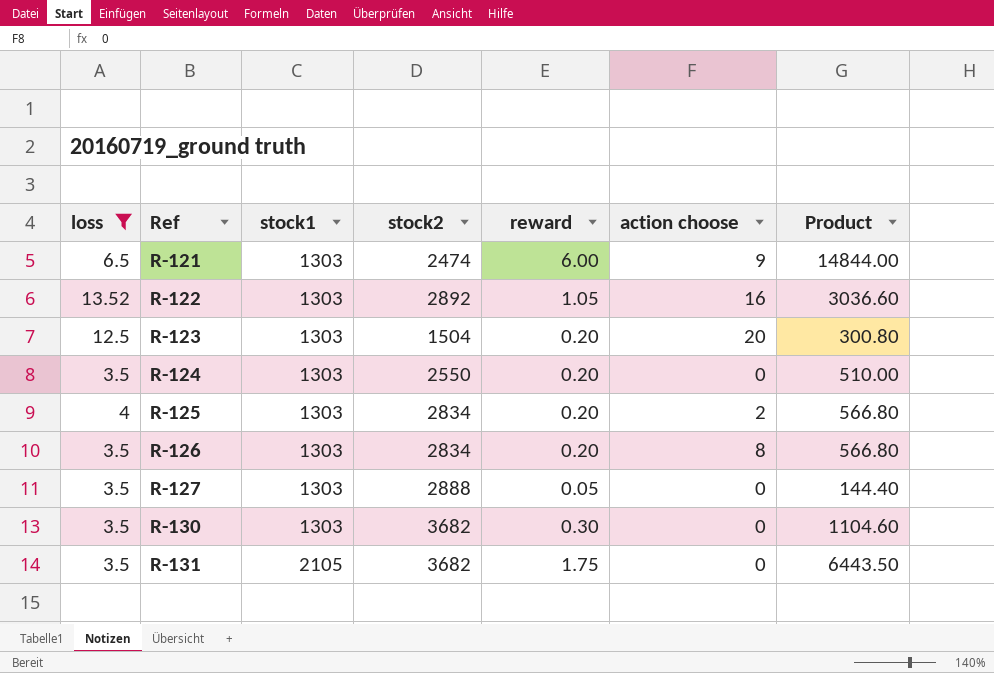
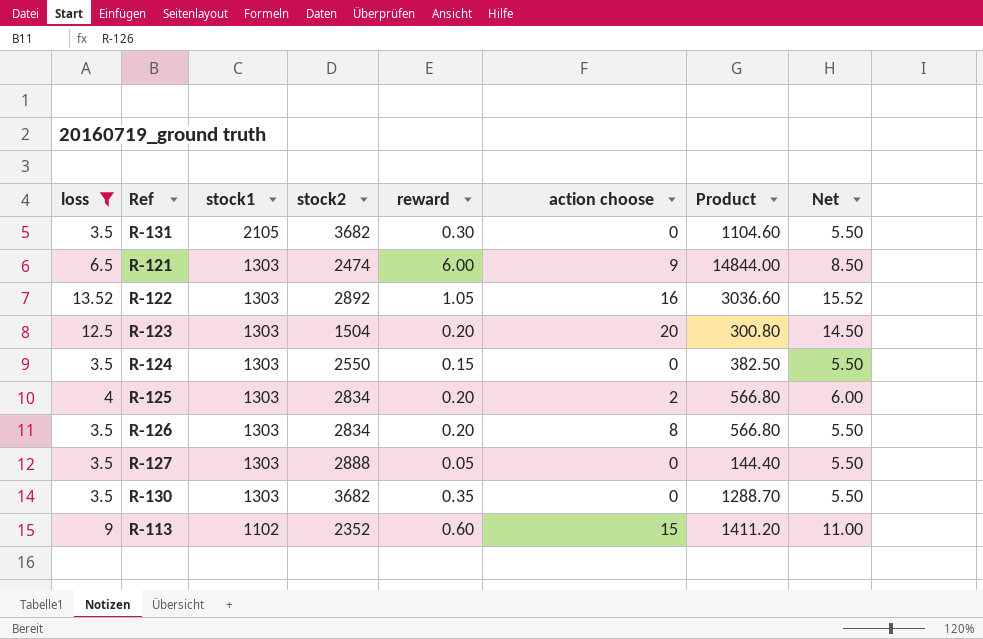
row order: Ref ascending -> stock1 descending
column Net | formula: none -> [loss] + 2
R-131 | reward: 1.75 -> 0.30
R-131 | Product: 6443.50 -> 1104.60
R-124 | reward: 0.20 -> 0.15
R-124 | Product: 510.00 -> 382.50
R-130 | reward: 0.30 -> 0.35
R-130 | Product: 1104.60 -> 1288.70
row R-113: none -> 9 | 1102 | 2352 | 0.60 | 15 | 1411.20 | 11.00

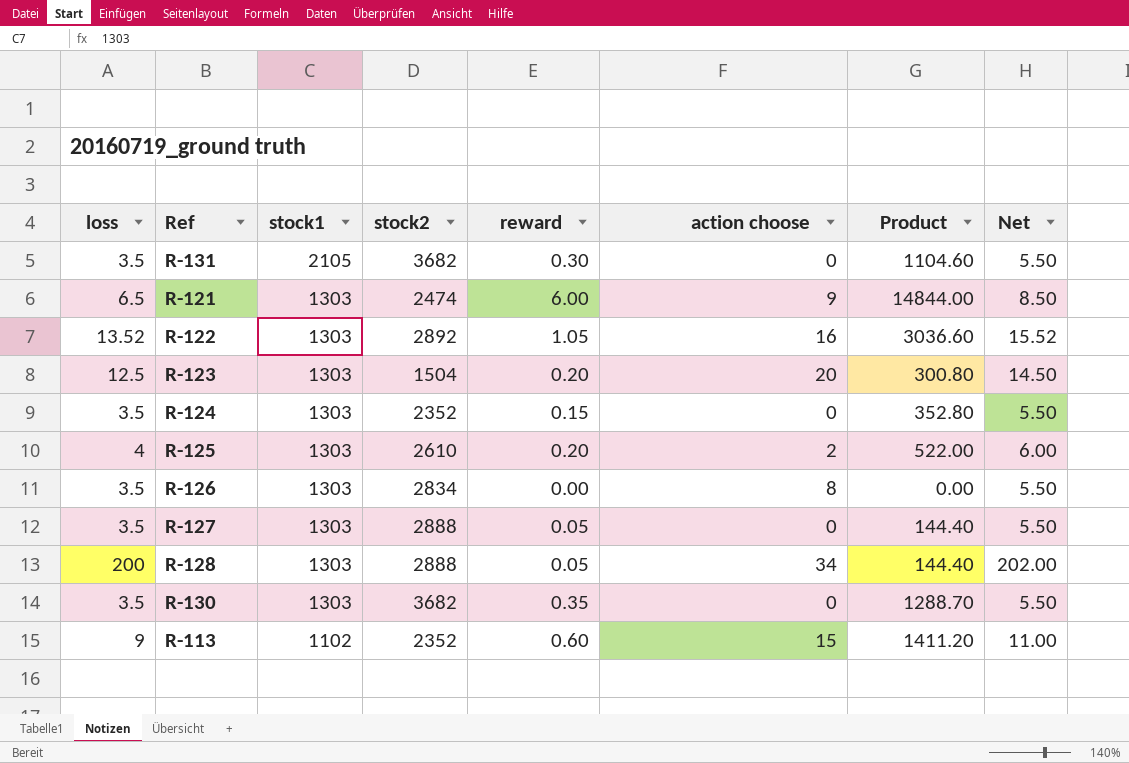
filter: loss != 200 -> none
R-124 | stock2: 2550 -> 2352
R-124 | Product: 382.50 -> 352.80
R-125 | stock2: 2834 -> 2610
R-125 | Product: 566.80 -> 522.00
R-126 | reward: 0.20 -> 0.00
R-126 | Product: 566.80 -> 0.00

